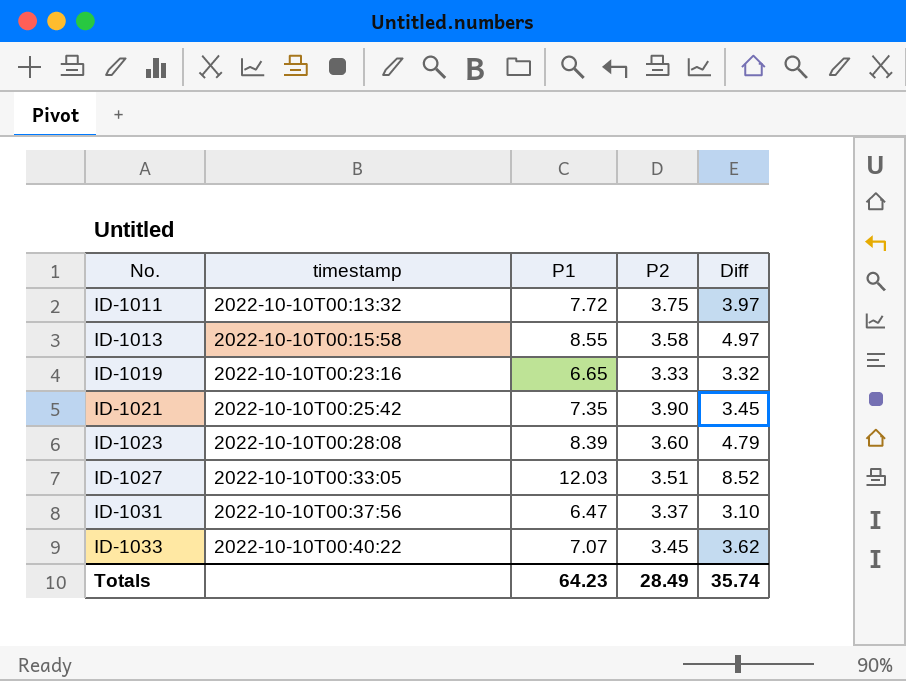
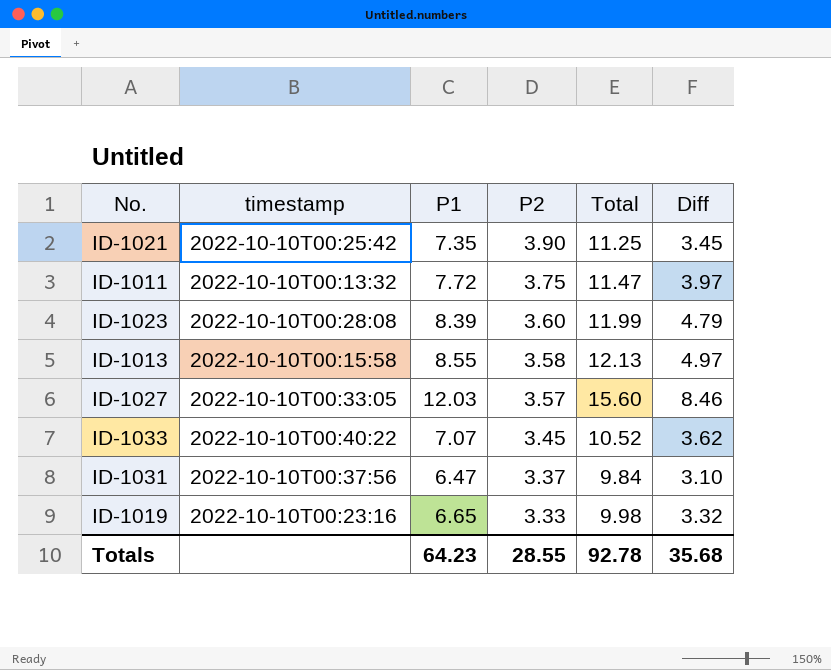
row order: No. ascending -> P2 descending
column Total | formula: none -> [P1] + [P2]
ID-1027 | P2: 3.51 -> 3.57
ID-1027 | Diff: 8.52 -> 8.46
Totals | P2: 28.49 -> 28.55
Totals | Diff: 35.74 -> 35.68

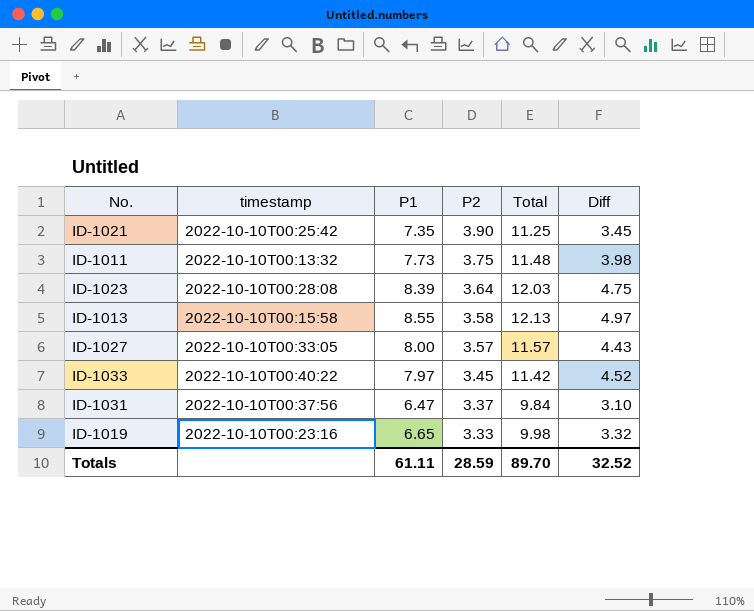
ID-1011 | P1: 7.72 -> 7.73
ID-1011 | Total: 11.47 -> 11.48
ID-1011 | Diff: 3.97 -> 3.98
ID-1023 | P2: 3.60 -> 3.64
ID-1023 | Total: 11.99 -> 12.03
ID-1023 | Diff: 4.79 -> 4.75
ID-1027 | P1: 12.03 -> 8.00
ID-1027 | Total: 15.60 -> 11.57
ID-1027 | Diff: 8.46 -> 4.43
ID-1033 | P1: 7.07 -> 7.97
ID-1033 | Total: 10.52 -> 11.42
ID-1033 | Diff: 3.62 -> 4.52
Totals | P1: 64.23 -> 61.11
Totals | P2: 28.55 -> 28.59
Totals | Total: 92.78 -> 89.70
Totals | Diff: 35.68 -> 32.52

